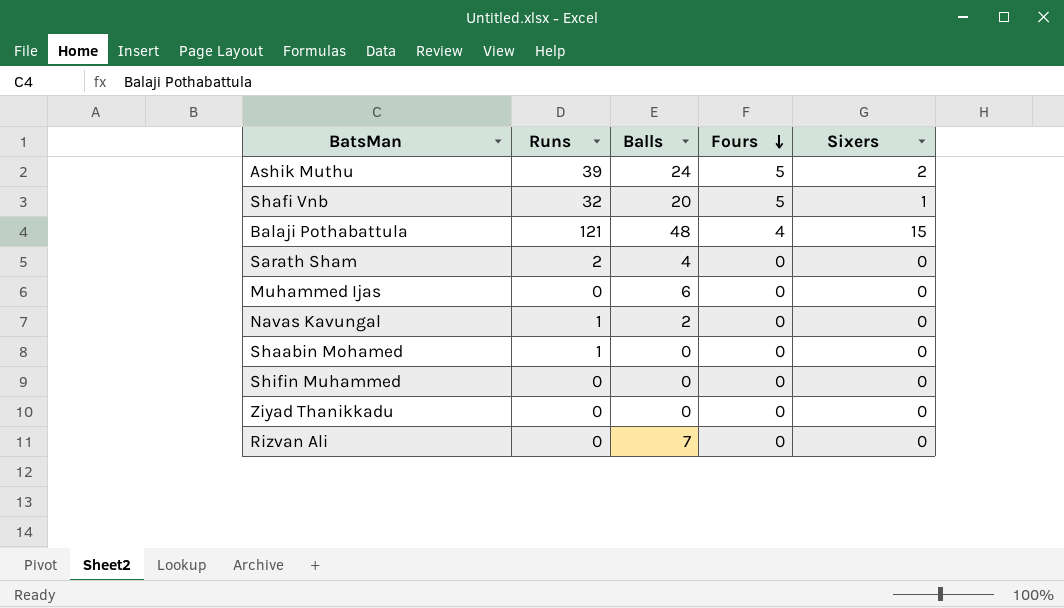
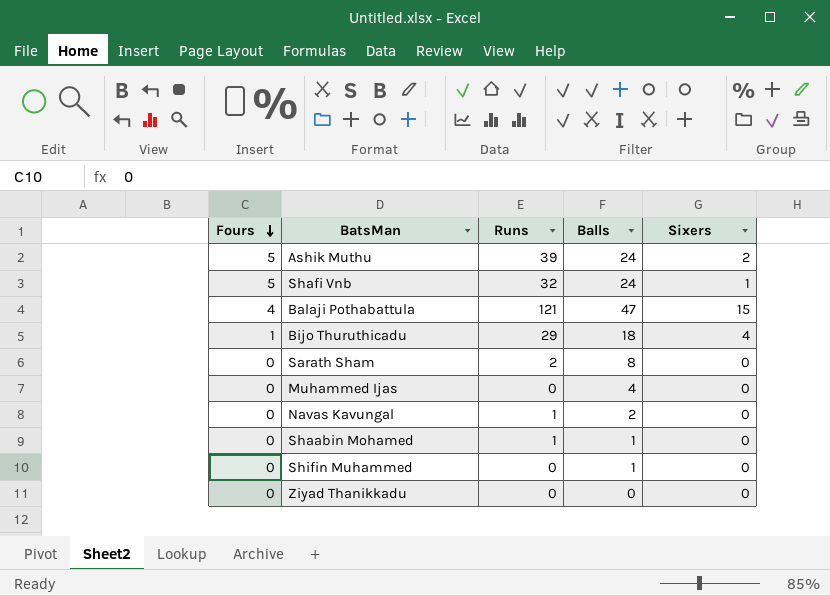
column Fours | position: 4 -> 1
row Rizvan Ali: 0 | 7 | 0 | 0 -> none
Shafi Vnb | Balls: 20 -> 24
Balaji Pothabattula | Balls: 48 -> 47
row Bijo Thuruthicadu: none -> 1 | 29 | 18 | 4
Sarath Sham | Balls: 4 -> 8
Muhammed Ijas | Balls: 6 -> 4
Shaabin Mohamed | Balls: 0 -> 1
Shifin Muhammed | Balls: 0 -> 1

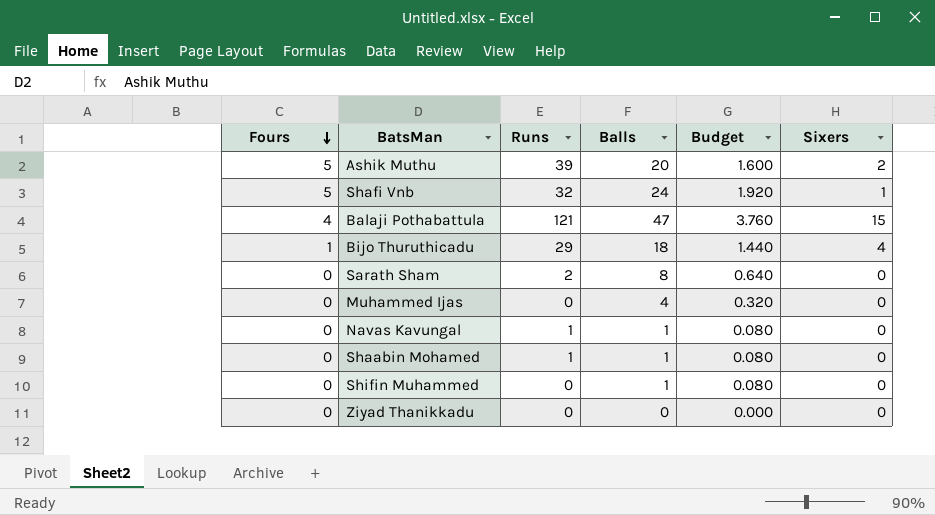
column Budget | formula: none -> [Balls] * 0.08
Ashik Muthu | Balls: 24 -> 20
Navas Kavungal | Balls: 2 -> 1

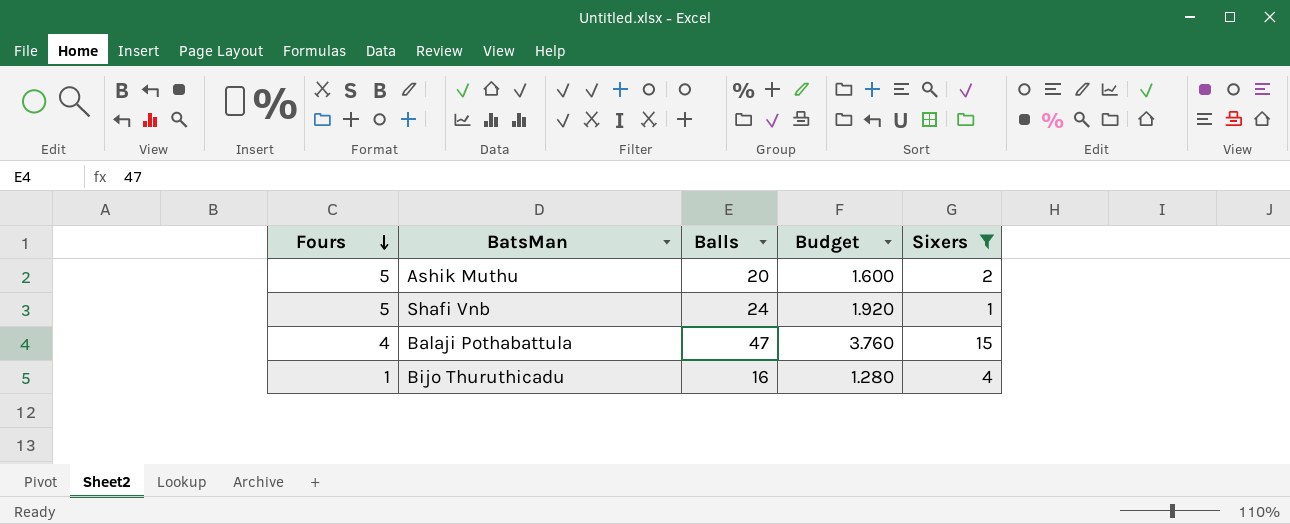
filter: none -> Sixers != 0
column Runs | position: 3 -> none
Bijo Thuruthicadu | Balls: 18 -> 16
Bijo Thuruthicadu | Budget: 1.440 -> 1.280

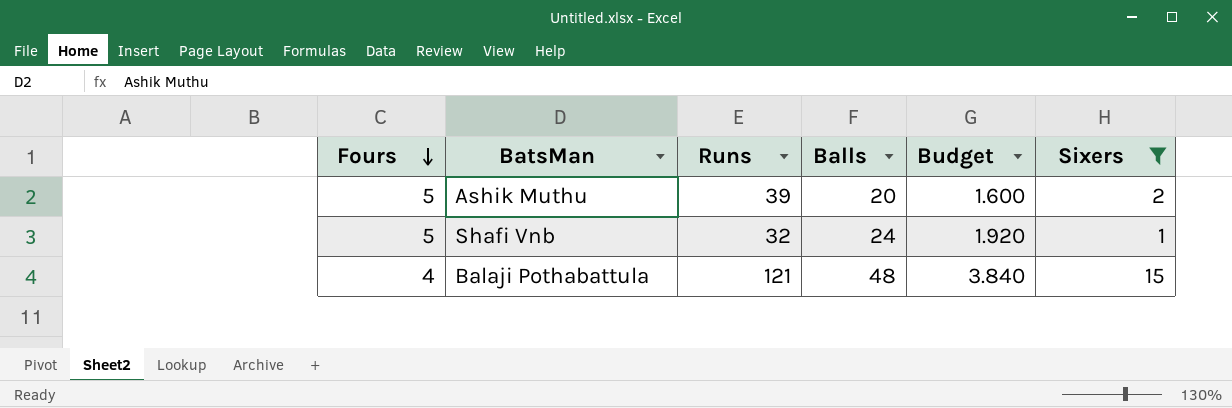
column Runs | position: none -> 3
row Bijo Thuruthicadu: 1 | 16 | 1.280 | 4 -> none
Balaji Pothabattula | Balls: 47 -> 48
Balaji Pothabattula | Budget: 3.760 -> 3.840

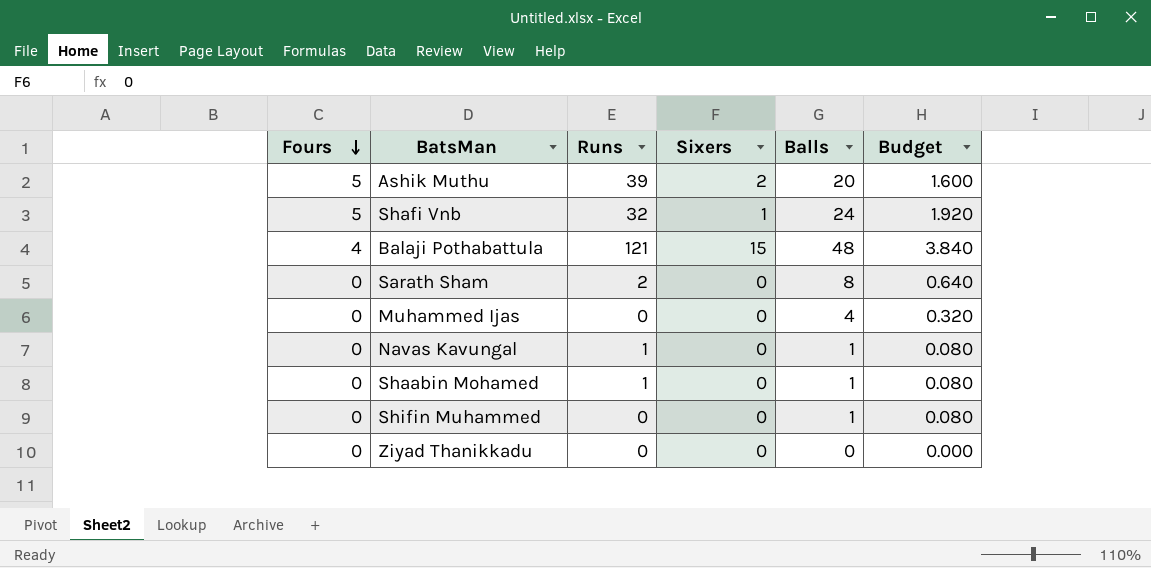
filter: Sixers != 0 -> none
column Sixers | position: 6 -> 4

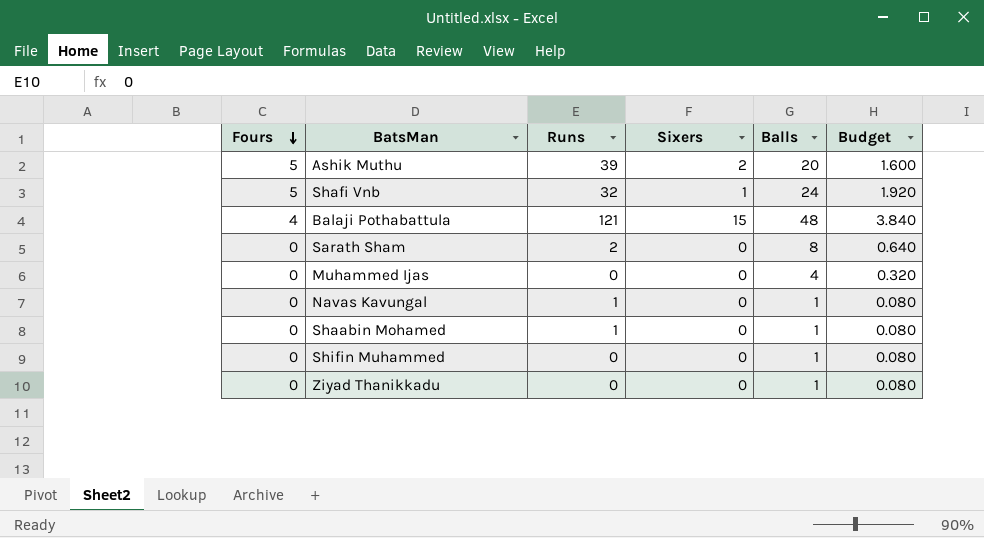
Ziyad Thanikkadu | Balls: 0 -> 1
Ziyad Thanikkadu | Budget: 0.000 -> 0.080

